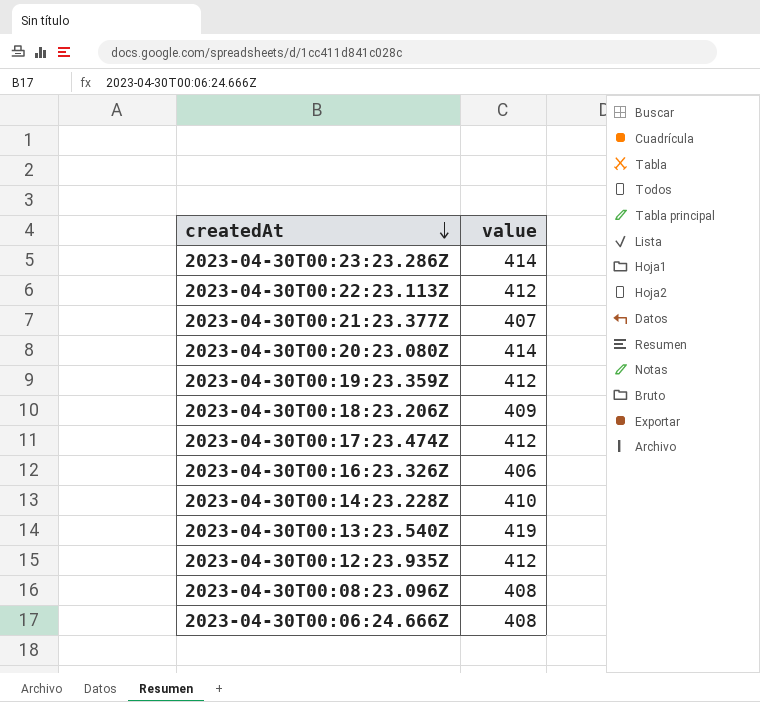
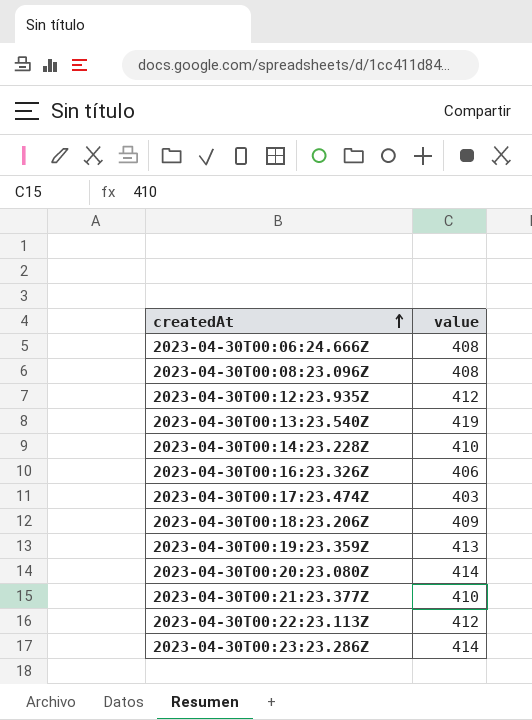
row order: createdAt descending -> createdAt ascending
2023-04-30T00:17:23.474Z | value: 412 -> 403
2023-04-30T00:19:23.359Z | value: 412 -> 413
2023-04-30T00:21:23.377Z | value: 407 -> 410

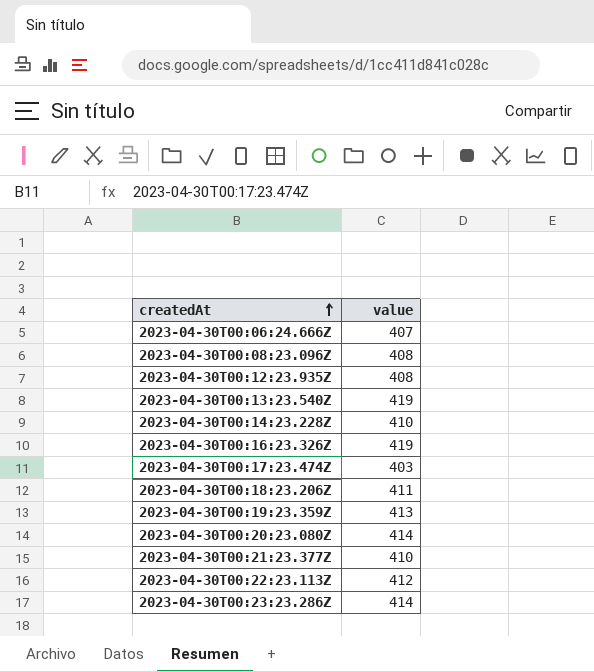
2023-04-30T00:06:24.666Z | value: 408 -> 407
2023-04-30T00:12:23.935Z | value: 412 -> 408
2023-04-30T00:16:23.326Z | value: 406 -> 419
2023-04-30T00:18:23.206Z | value: 409 -> 411

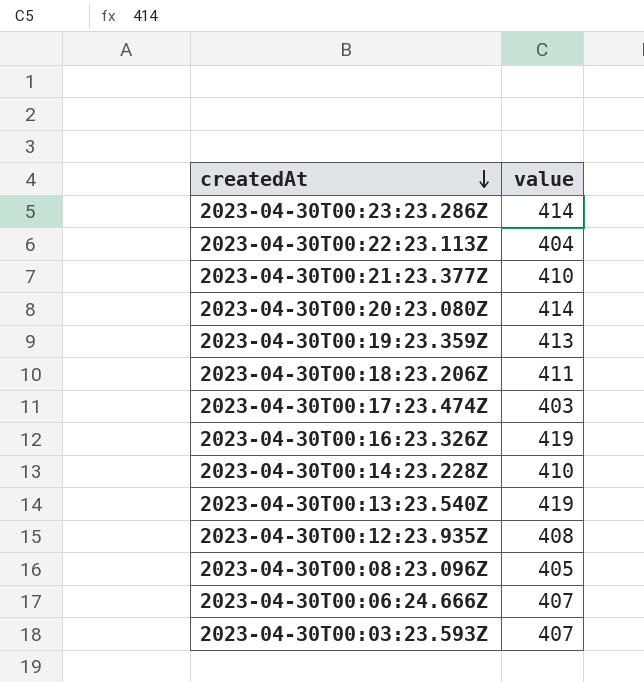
row order: createdAt ascending -> createdAt descending
2023-04-30T00:22:23.113Z | value: 412 -> 404
2023-04-30T00:08:23.096Z | value: 408 -> 405
row 2023-04-30T00:03:23.593Z: none -> 407

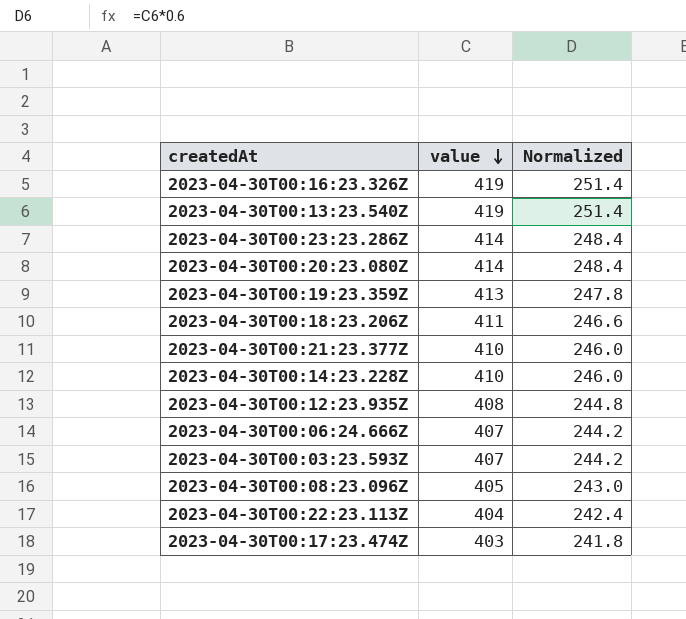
row order: createdAt descending -> value descending
column Normalized | formula: none -> [value] * 0.6

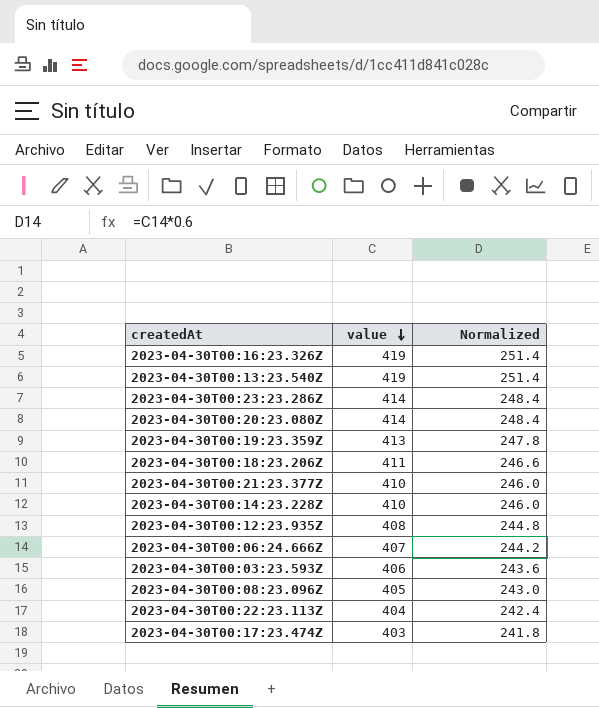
2023-04-30T00:03:23.593Z | value: 407 -> 406
2023-04-30T00:03:23.593Z | Normalized: 244.2 -> 243.6

